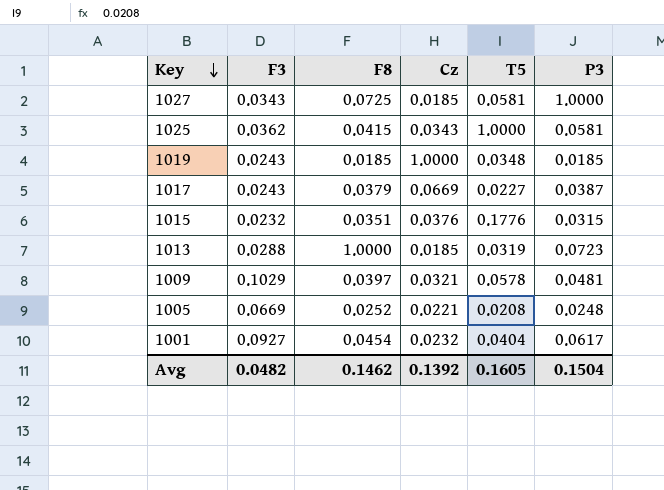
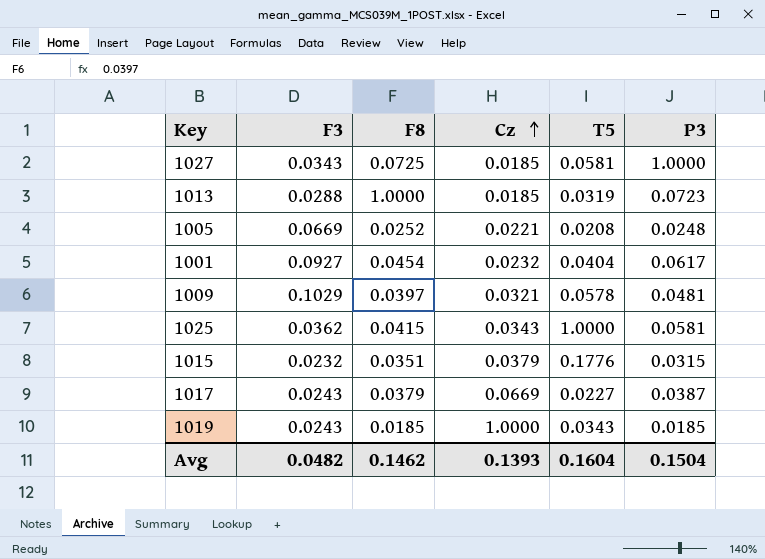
row order: Key descending -> Cz ascending
1015 | Cz: 0.0376 -> 0.0379
1019 | T5: 0.0348 -> 0.0343
Avg | Cz: 0.1392 -> 0.1393
Avg | T5: 0.1605 -> 0.1604

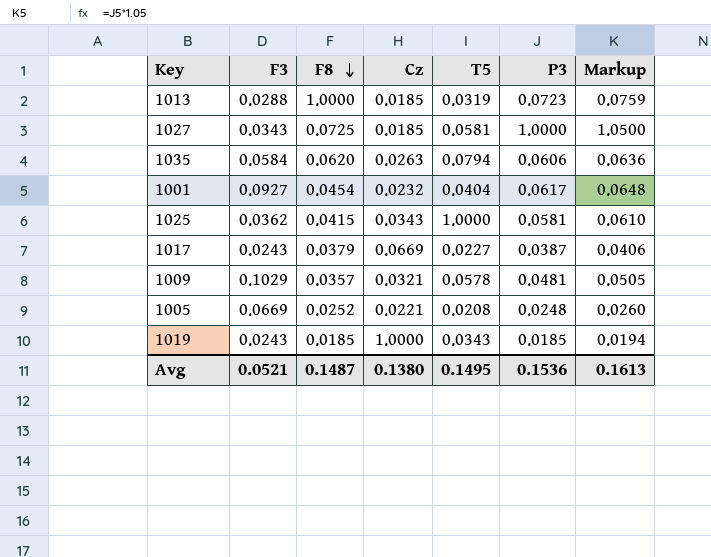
row order: Cz ascending -> F8 descending
column Markup | formula: none -> [P3] * 1.05
row 1015: 0.0232 | 0.0351 | 0.0379 | 0.1776 | 0.0315 -> none
row 1035: none -> 0.0584 | 0.0620 | 0.0263 | 0.0794 | 0.0606 | 0.0636
1009 | F8: 0.0397 -> 0.0357
Avg | F3: 0.0482 -> 0.0521
Avg | F8: 0.1462 -> 0.1487
Avg | Cz: 0.1393 -> 0.1380
Avg | T5: 0.1604 -> 0.1495
Avg | P3: 0.1504 -> 0.1536

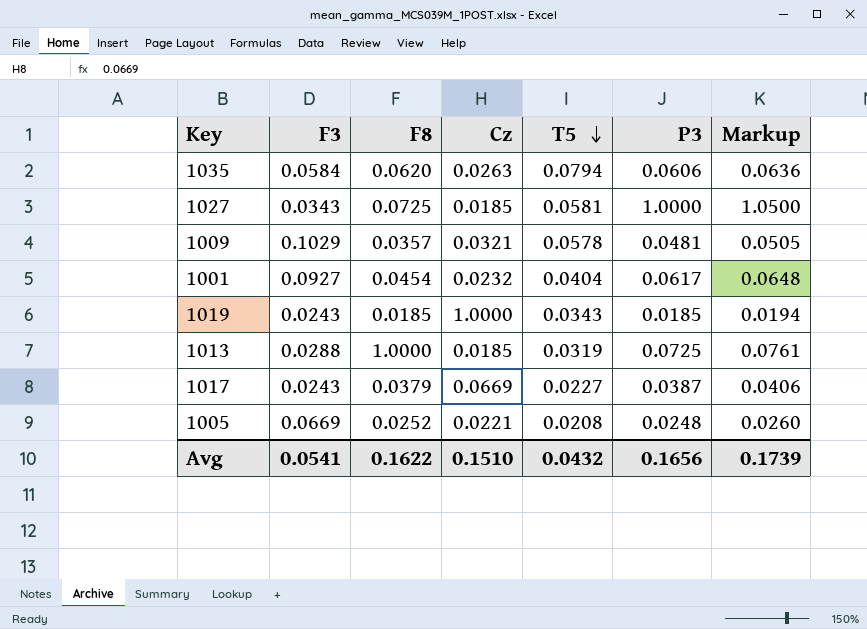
row order: F8 descending -> T5 descending
row 1025: 0.0362 | 0.0415 | 0.0343 | 1.0000 | 0.0581 | 0.0610 -> none
1013 | P3: 0.0723 -> 0.0725
1013 | Markup: 0.0759 -> 0.0761
Avg | F3: 0.0521 -> 0.0541
Avg | F8: 0.1487 -> 0.1622
Avg | Cz: 0.1380 -> 0.1510
Avg | T5: 0.1495 -> 0.0432
Avg | P3: 0.1536 -> 0.1656
Avg | Markup: 0.1613 -> 0.1739

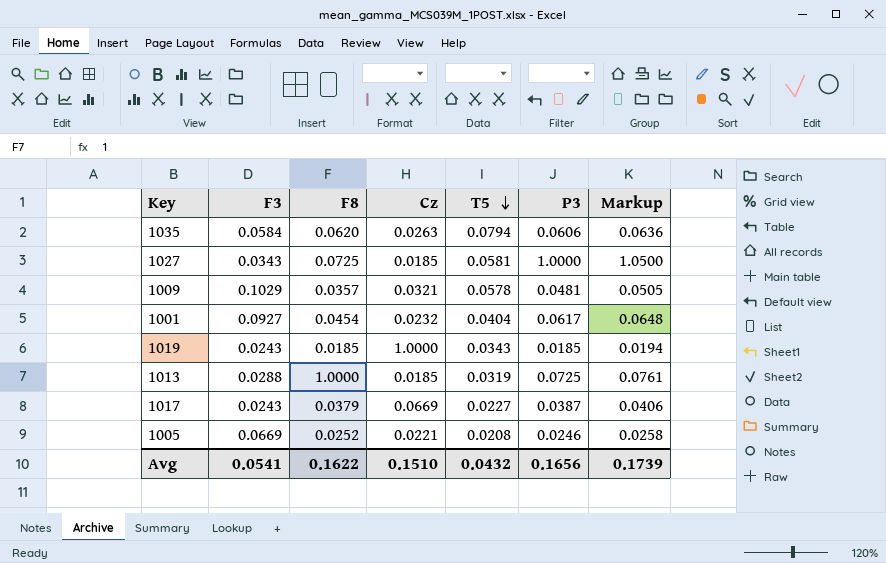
1005 | P3: 0.0248 -> 0.0246
1005 | Markup: 0.0260 -> 0.0258

